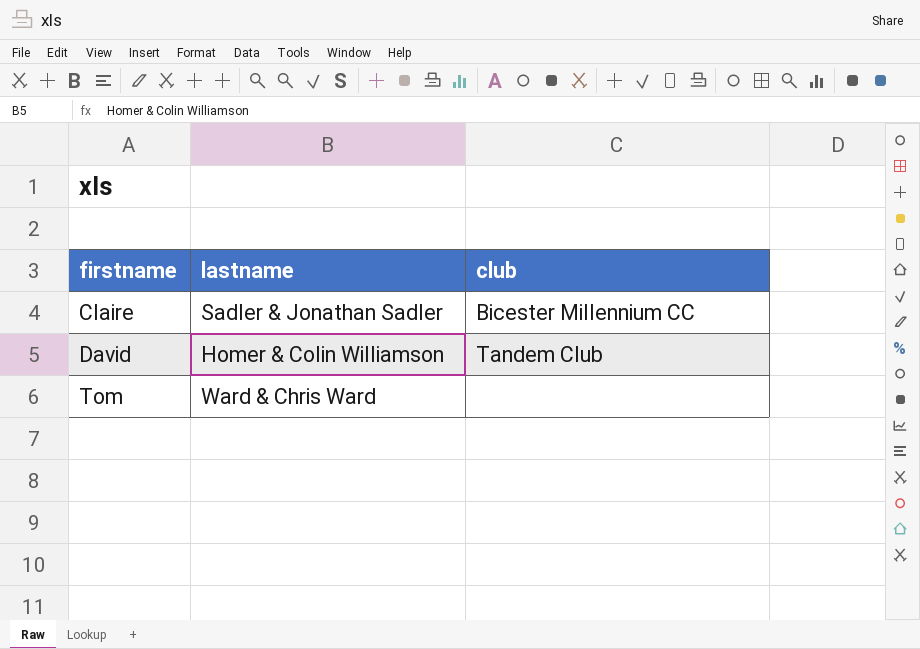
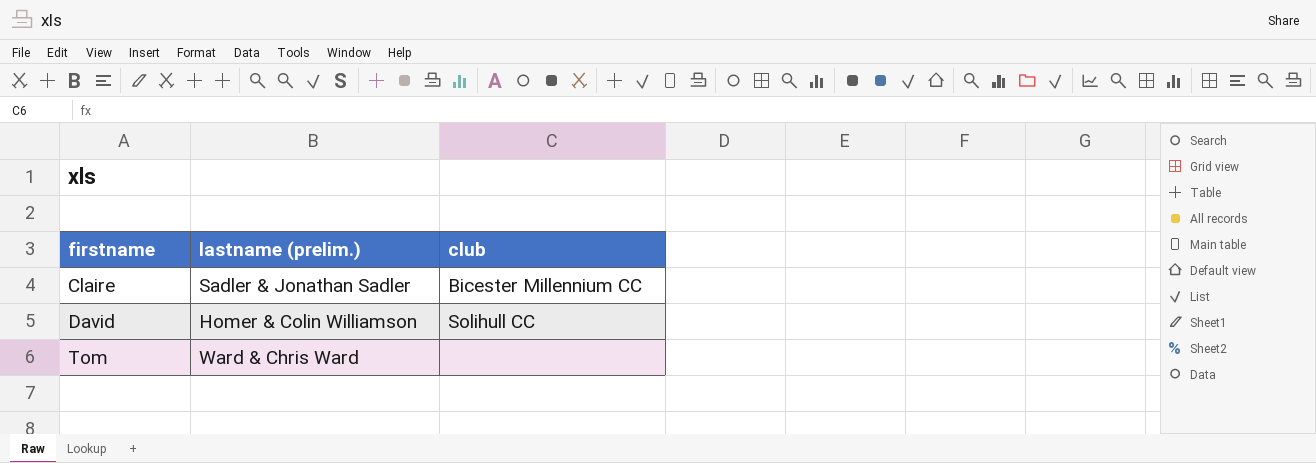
column name: lastname -> lastname (prelim.)
David | club: Tandem Club -> Solihull CC

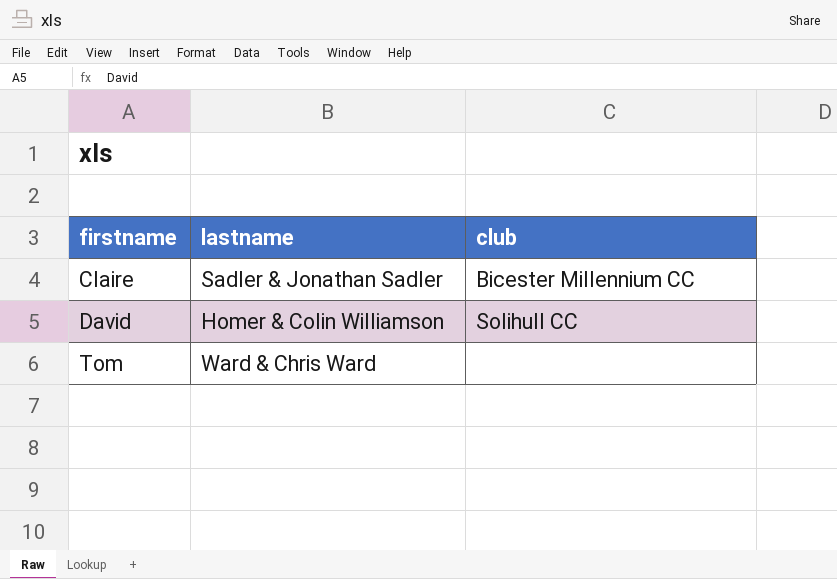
column name: lastname (prelim.) -> lastname

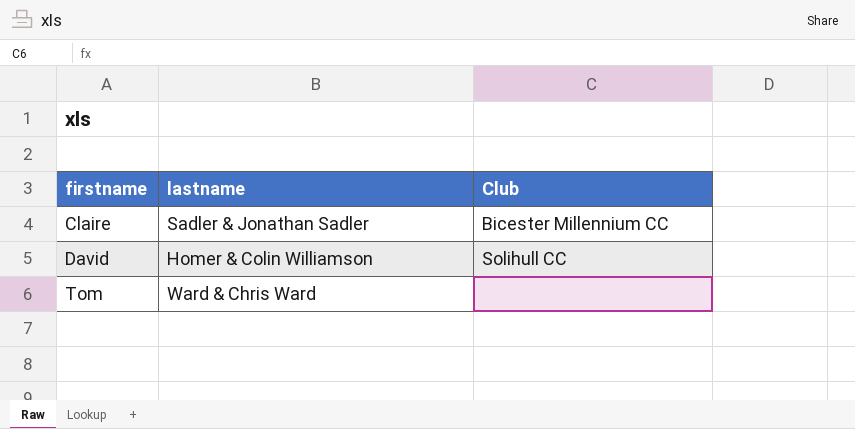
column name: club -> Club

